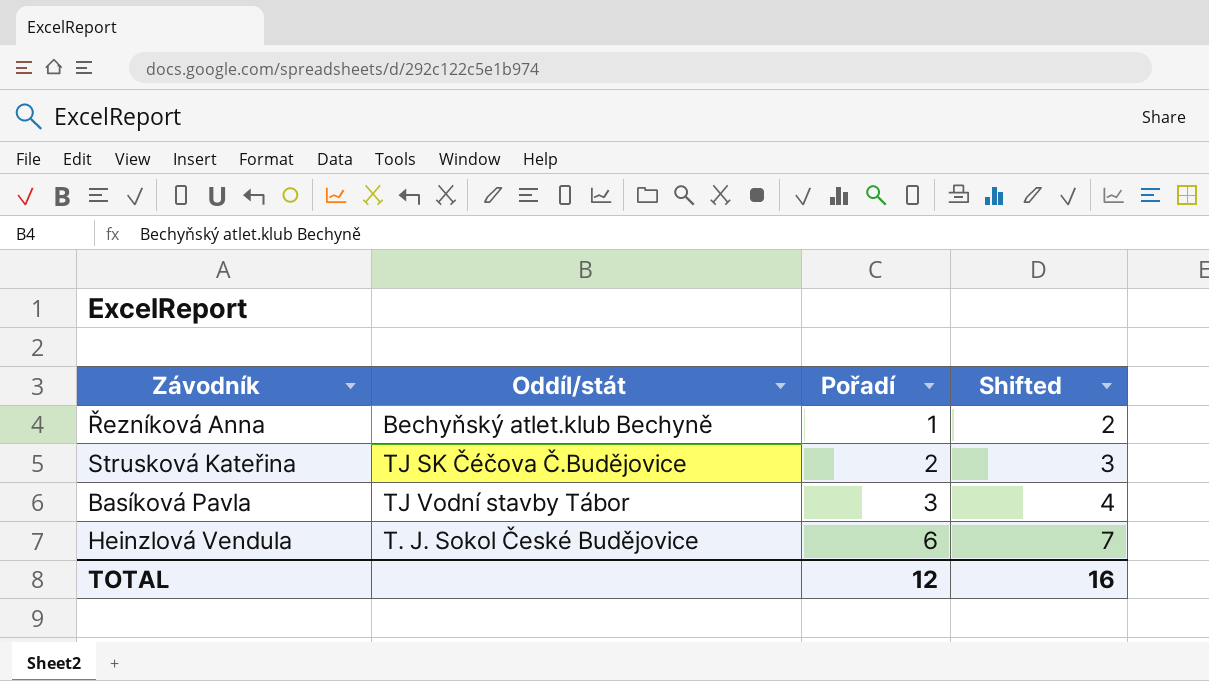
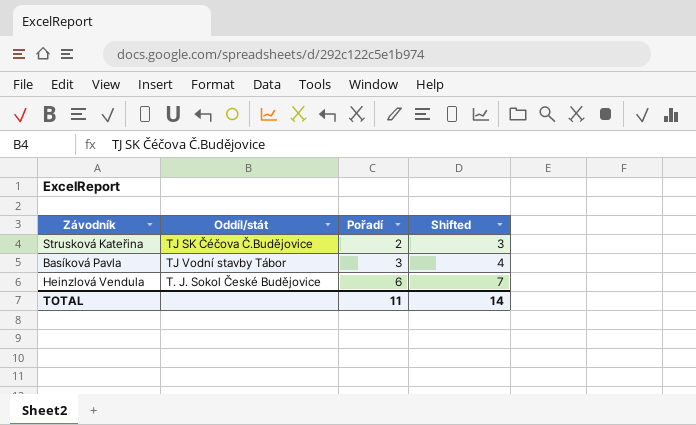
row Řezníková Anna: Bechyňský atlet.klub Bechyně | 1 | 2 -> none
TOTAL | Pořadí: 12 -> 11
TOTAL | Shifted: 16 -> 14

